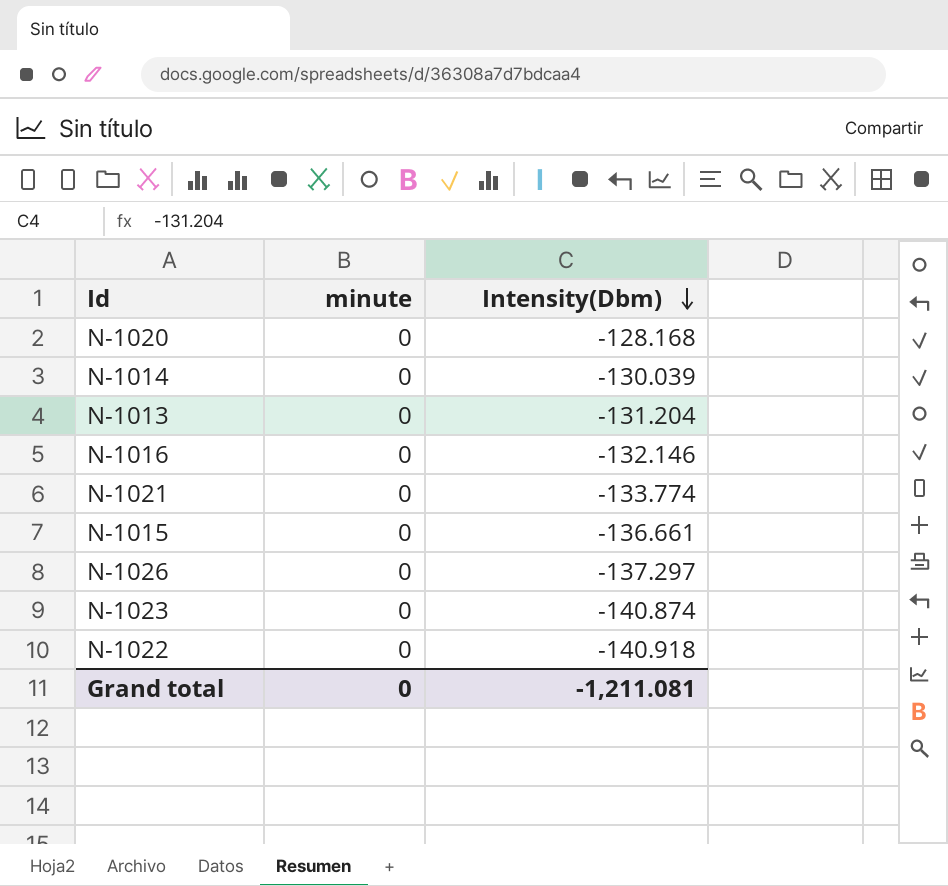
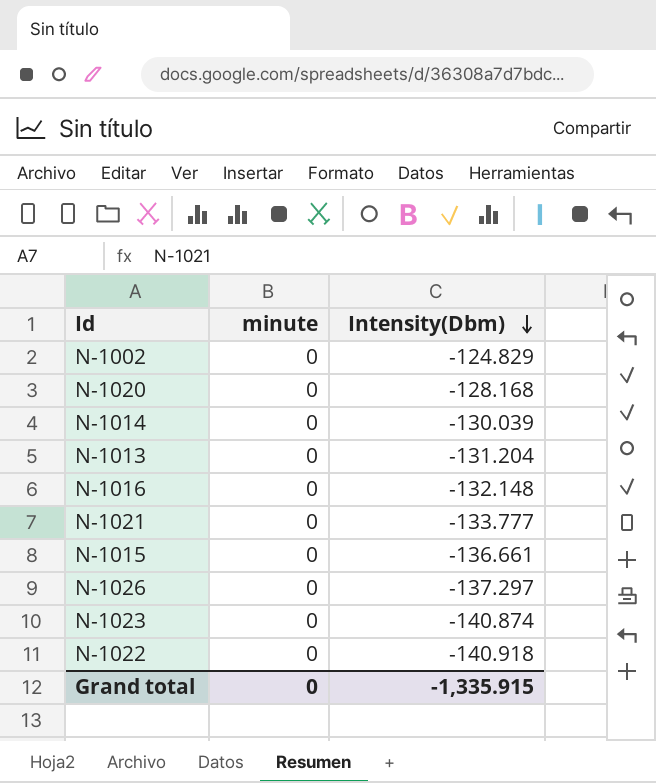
row N-1002: none -> 0 | -124.829
N-1016 | Intensity(Dbm): -132.146 -> -132.148
N-1021 | Intensity(Dbm): -133.774 -> -133.777
Grand total | Intensity(Dbm): -1,211.081 -> -1,335.915

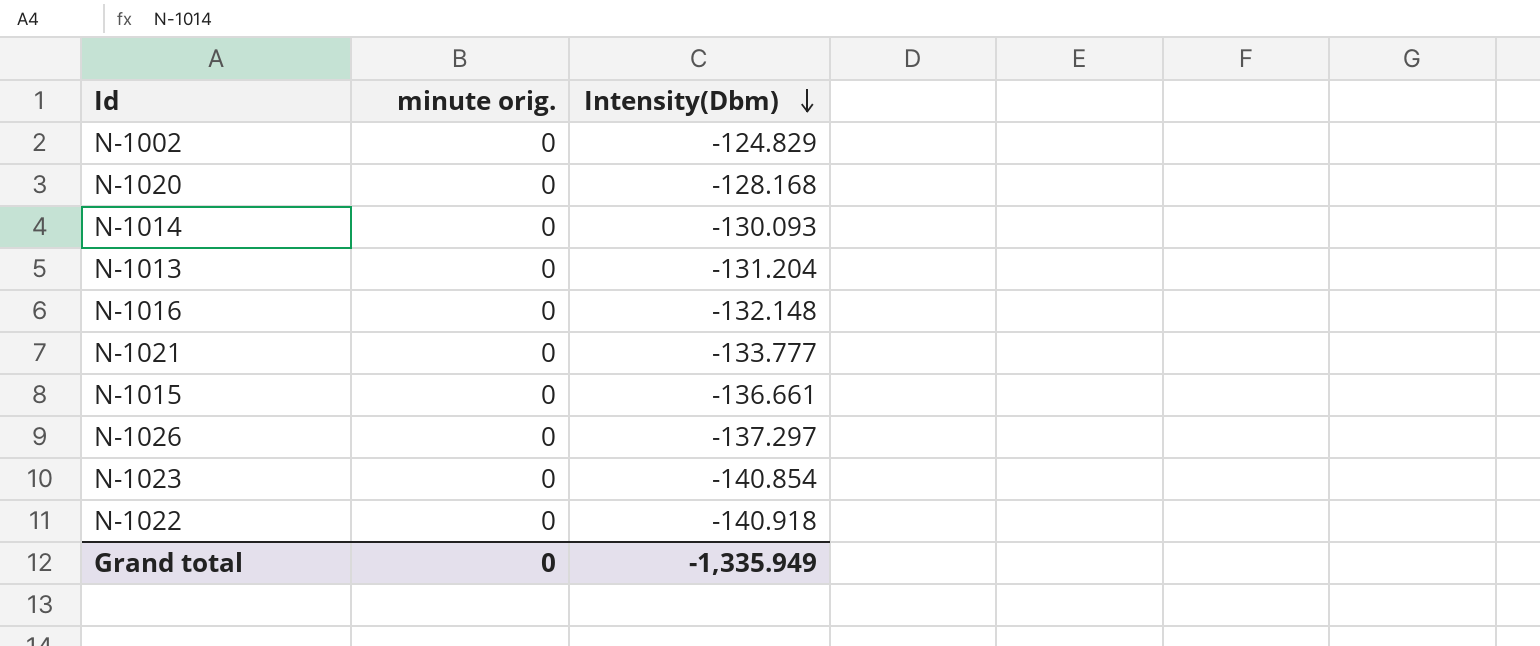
column name: minute -> minute orig.
N-1014 | Intensity(Dbm): -130.039 -> -130.093
N-1023 | Intensity(Dbm): -140.874 -> -140.854
Grand total | Intensity(Dbm): -1,335.915 -> -1,335.949

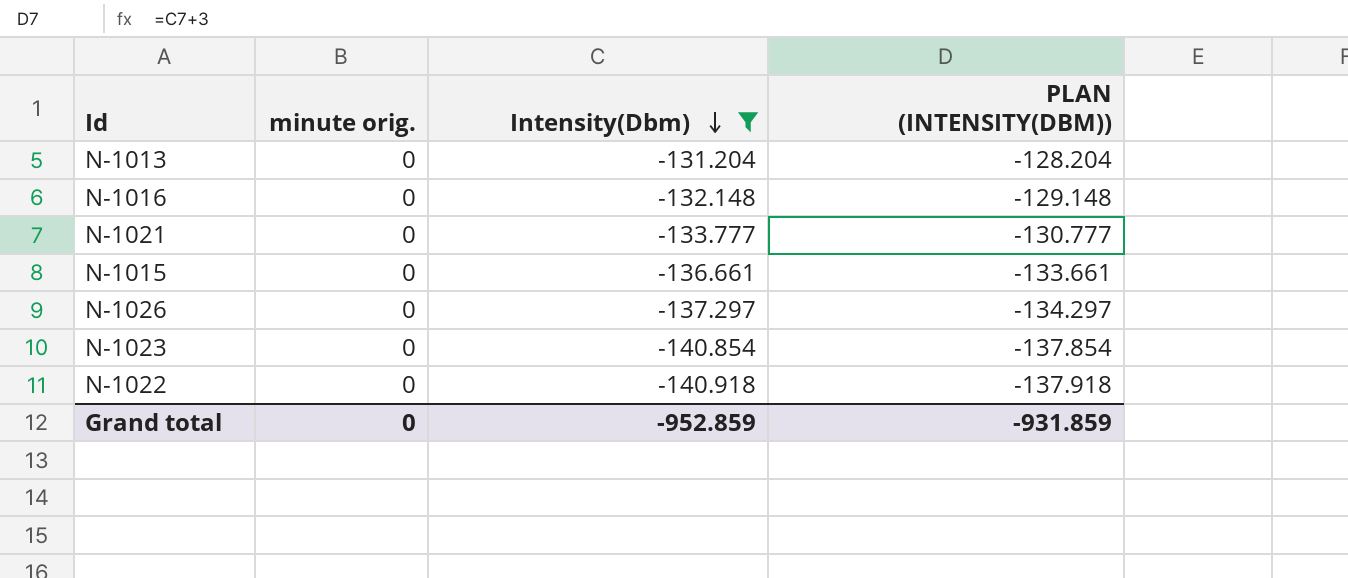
filter: none -> Intensity(Dbm) <= -131.204
column PLAN (INTENSITY(DBM)) | formula: none -> [Intensity(Dbm)] + 3
Grand total | Intensity(Dbm): -1,335.949 -> -952.859

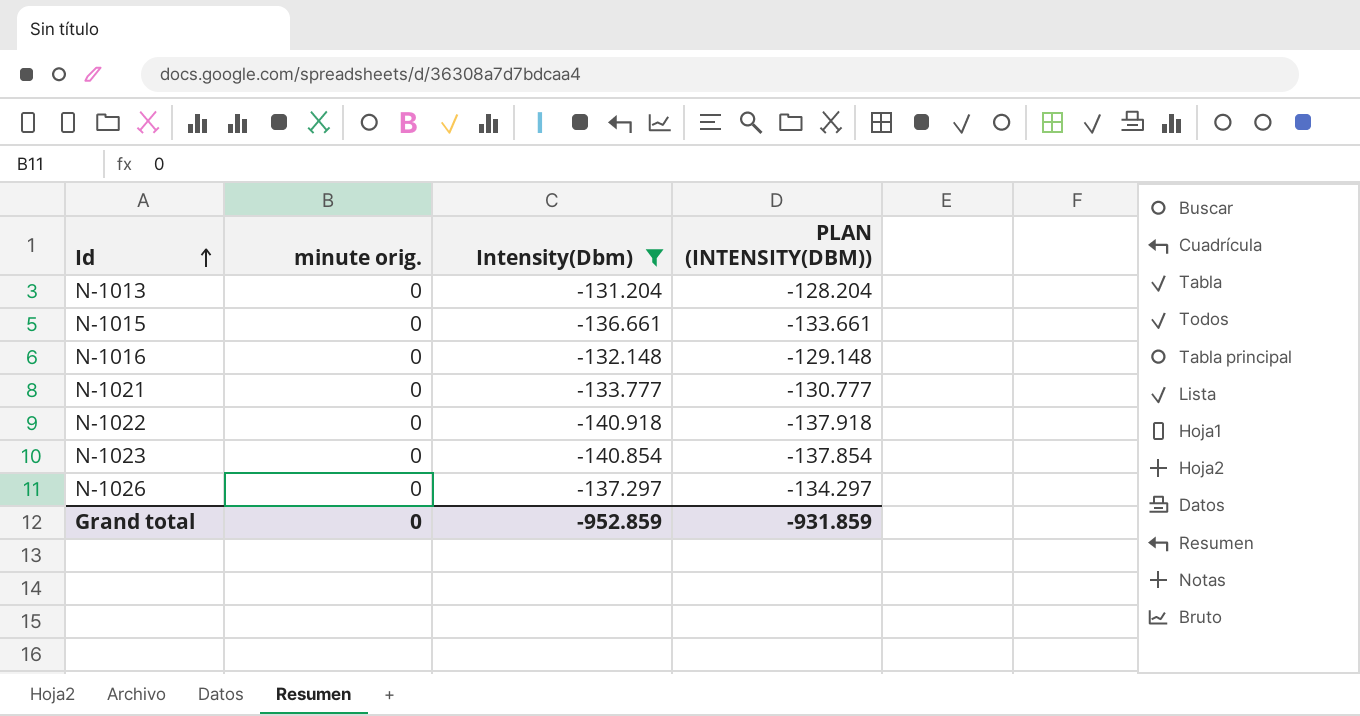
row order: Intensity(Dbm) descending -> Id ascending

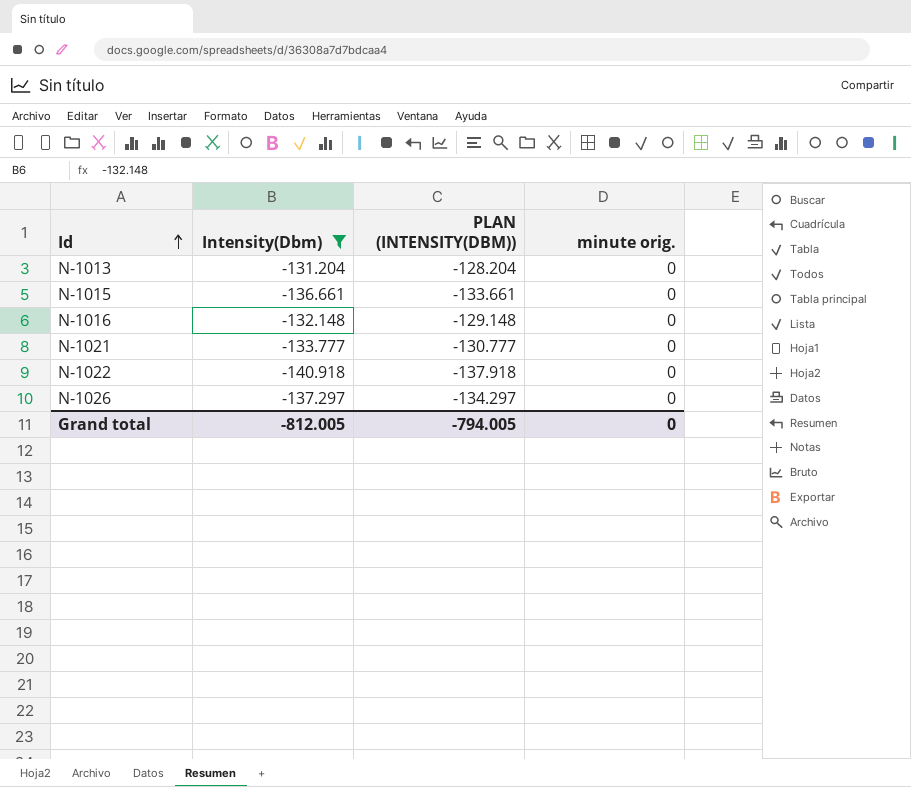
column minute orig. | position: 2 -> 4
row N-1023: 0 | -140.854 | -137.854 -> none
Grand total | Intensity(Dbm): -952.859 -> -812.005
Grand total | PLAN (INTENSITY(DBM)): -931.859 -> -794.005

